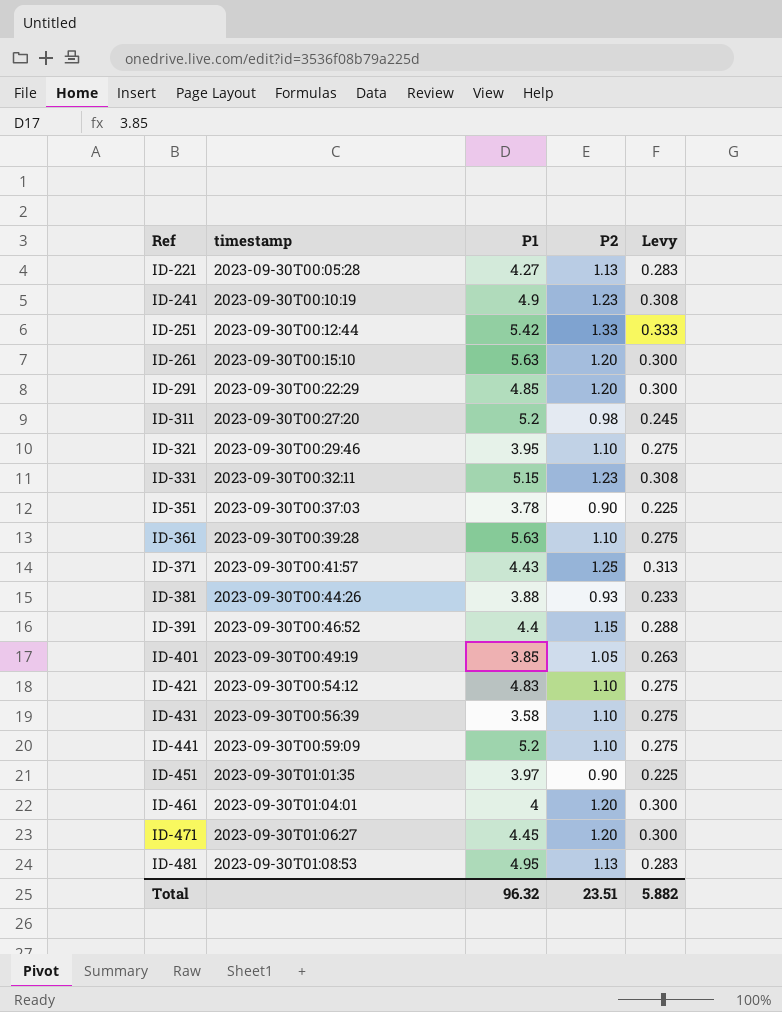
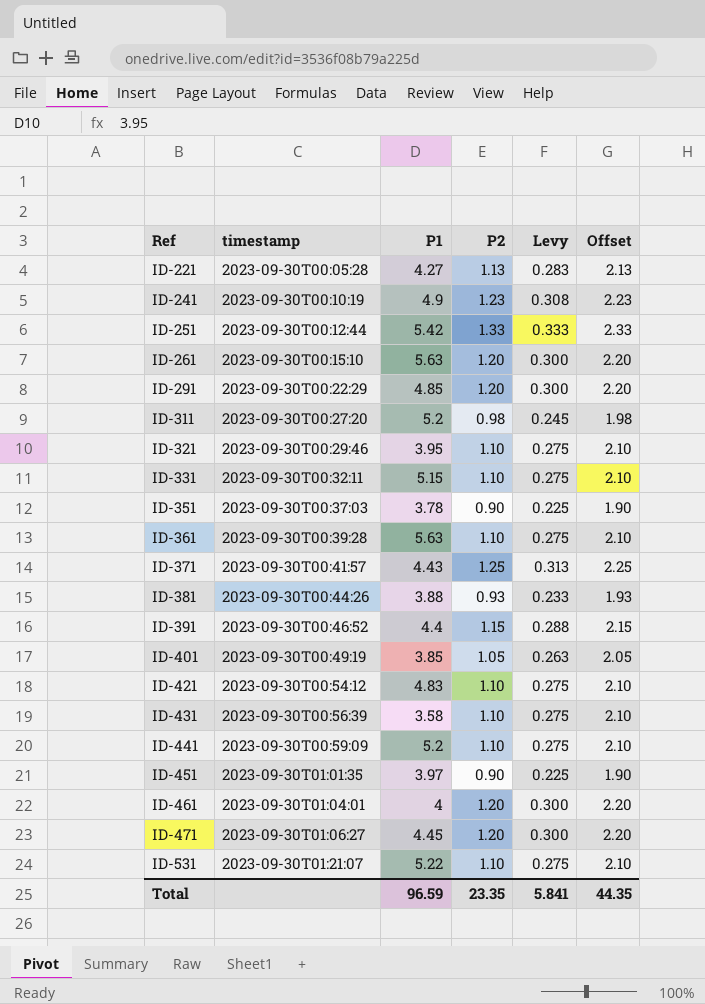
column Offset | formula: none -> [P2] + 1
row ID-481: 2023-09-30T01:08:53 | 4.95 | 1.13 | 0.283 -> none
ID-331 | P2: 1.23 -> 1.10
ID-331 | Levy: 0.308 -> 0.275
row ID-531: none -> 2023-09-30T01:21:07 | 5.22 | 1.10 | 0.275 | 2.10
Total | P1: 96.32 -> 96.59
Total | P2: 23.51 -> 23.35
Total | Levy: 5.882 -> 5.841

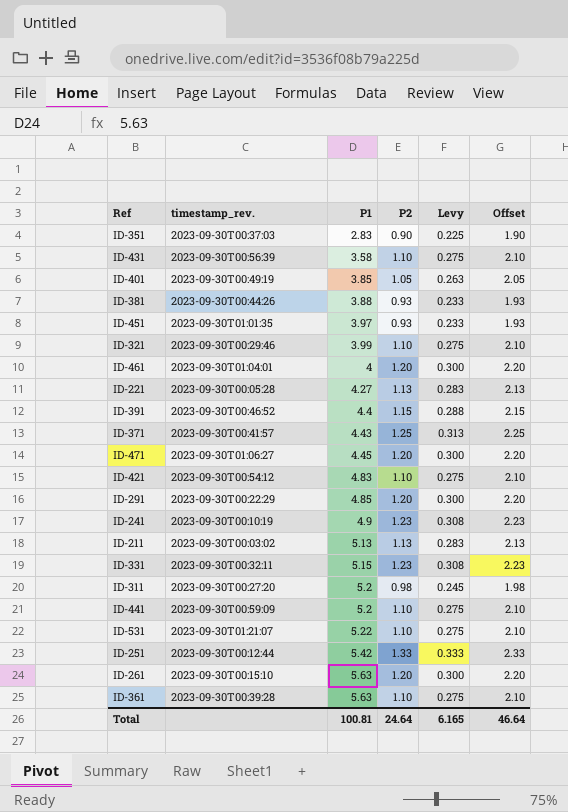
row order: Ref ascending -> P1 ascending
column name: timestamp -> timestamp_rev.
ID-351 | P1: 3.78 -> 2.83
ID-451 | P2: 0.90 -> 0.93
ID-451 | Levy: 0.225 -> 0.233
ID-451 | Offset: 1.90 -> 1.93
ID-321 | P1: 3.95 -> 3.99
row ID-211: none -> 2023-09-30T00:03:02 | 5.13 | 1.13 | 0.283 | 2.13
ID-331 | P2: 1.10 -> 1.23
ID-331 | Levy: 0.275 -> 0.308
ID-331 | Offset: 2.10 -> 2.23
Total | P1: 96.59 -> 100.81
Total | P2: 23.35 -> 24.64
Total | Levy: 5.841 -> 6.165
Total | Offset: 44.35 -> 46.64

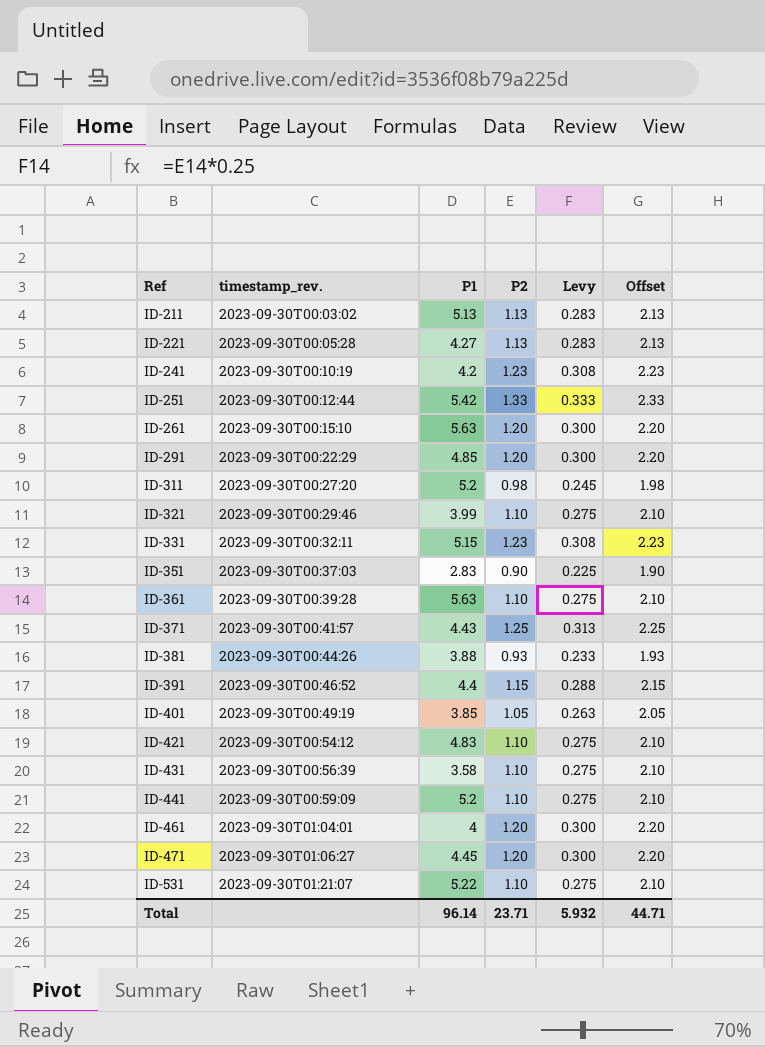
row order: P1 ascending -> Ref ascending
row ID-451: 2023-09-30T01:01:35 | 3.97 | 0.93 | 0.233 | 1.93 -> none
ID-241 | P1: 4.9 -> 4.2
Total | P1: 100.81 -> 96.14
Total | P2: 24.64 -> 23.71
Total | Levy: 6.165 -> 5.932
Total | Offset: 46.64 -> 44.71

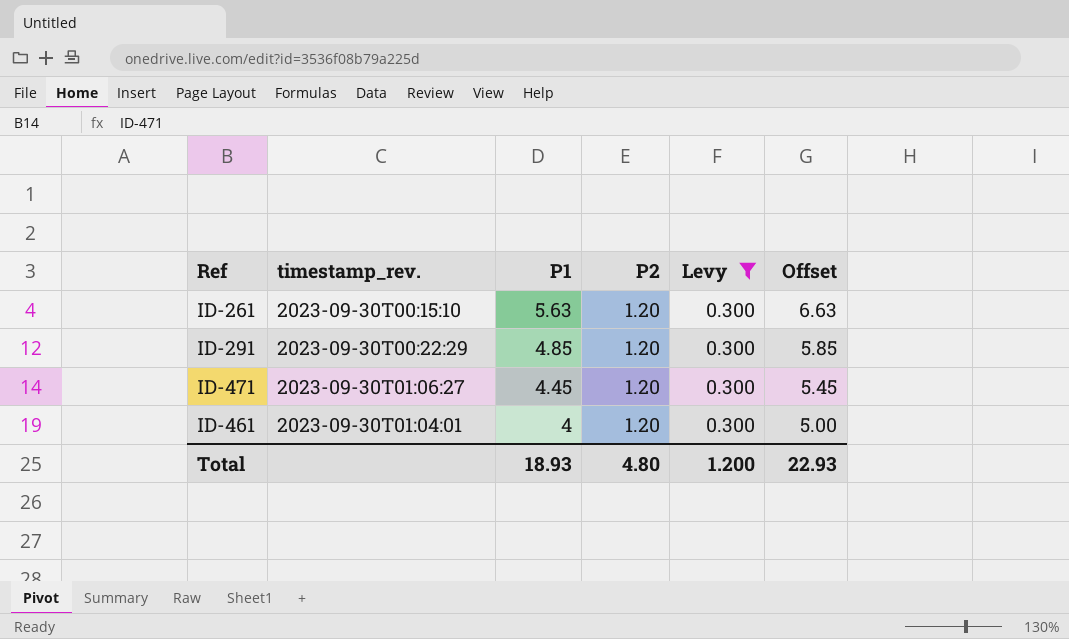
filter: none -> Levy = 0.300
row order: Ref ascending -> P1 descending
column Offset | formula: [P2] + 1 -> [P1] + 1
Total | P1: 96.14 -> 18.93
Total | P2: 23.71 -> 4.80
Total | Levy: 5.932 -> 1.200
Total | Offset: 44.71 -> 22.93

